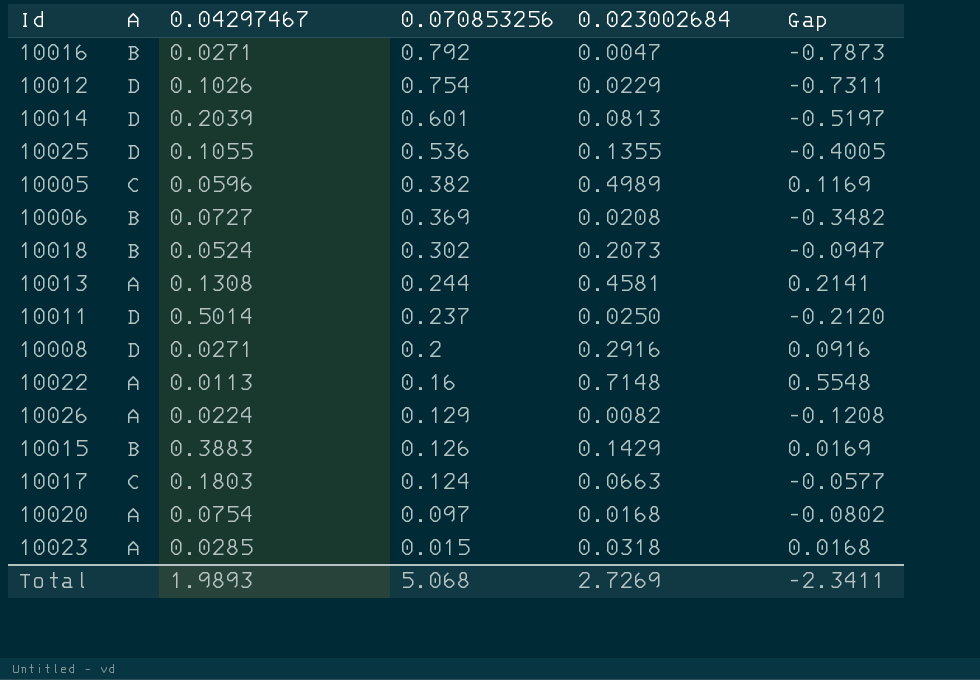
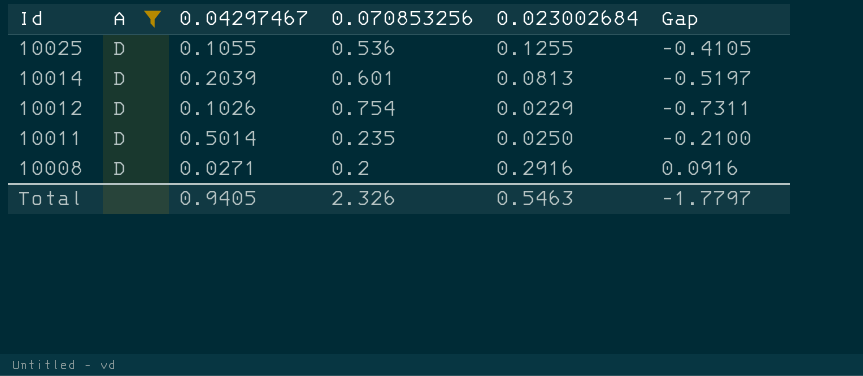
filter: none -> A = D
row order: 0.070853256 descending -> Id descending
10025 | 0.023002684: 0.1355 -> 0.1255
10025 | Gap: -0.4005 -> -0.4105
10011 | 0.070853256: 0.237 -> 0.235
10011 | Gap: -0.2120 -> -0.2100
Total | 0.04297467: 1.9893 -> 0.9405
Total | 0.070853256: 5.068 -> 2.326
Total | 0.023002684: 2.7269 -> 0.5463
Total | Gap: -2.3411 -> -1.7797

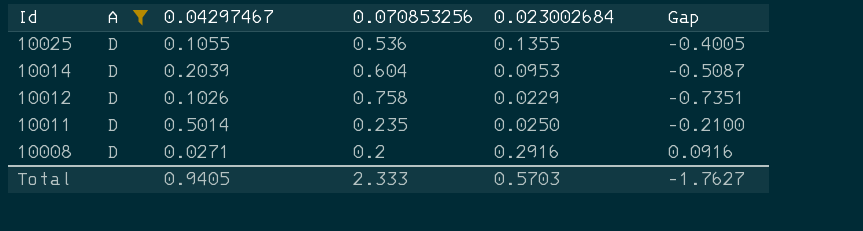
10025 | 0.023002684: 0.1255 -> 0.1355
10025 | Gap: -0.4105 -> -0.4005
10014 | 0.070853256: 0.601 -> 0.604
10014 | 0.023002684: 0.0813 -> 0.0953
10014 | Gap: -0.5197 -> -0.5087
10012 | 0.070853256: 0.754 -> 0.758
10012 | Gap: -0.7311 -> -0.7351
Total | 0.070853256: 2.326 -> 2.333
Total | 0.023002684: 0.5463 -> 0.5703
Total | Gap: -1.7797 -> -1.7627

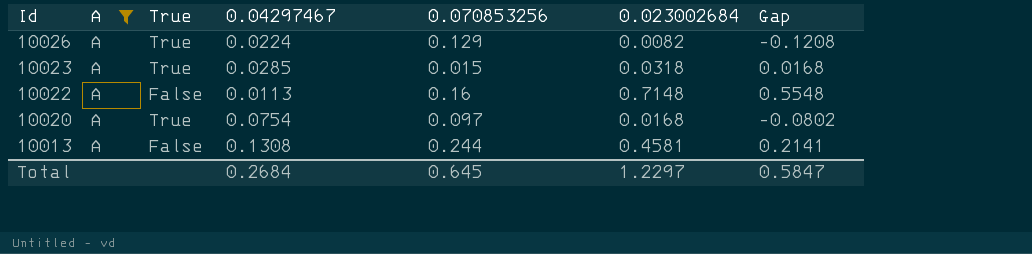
filter: A = D -> A = A
column True | position: none -> 3
Total | 0.04297467: 0.9405 -> 0.2684
Total | 0.070853256: 2.333 -> 0.645
Total | 0.023002684: 0.5703 -> 1.2297
Total | Gap: -1.7627 -> 0.5847

